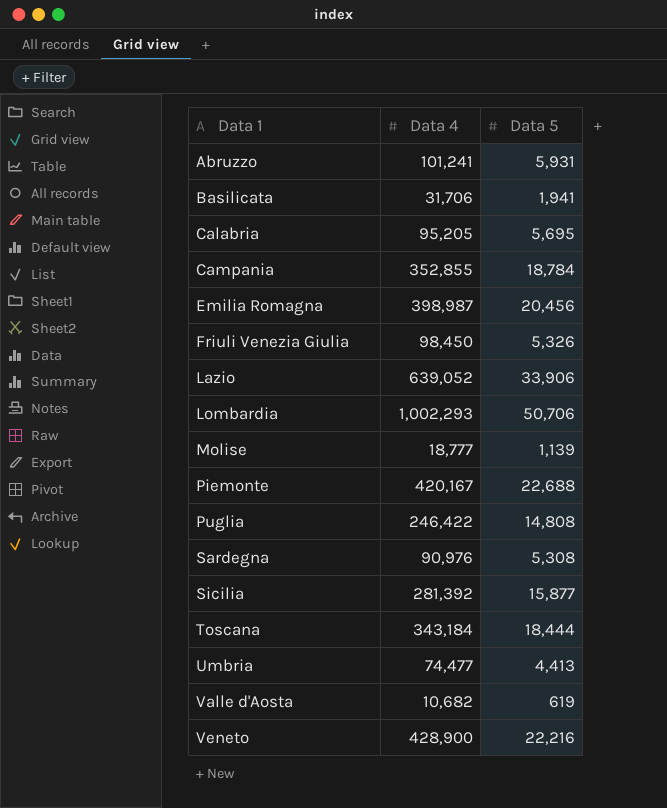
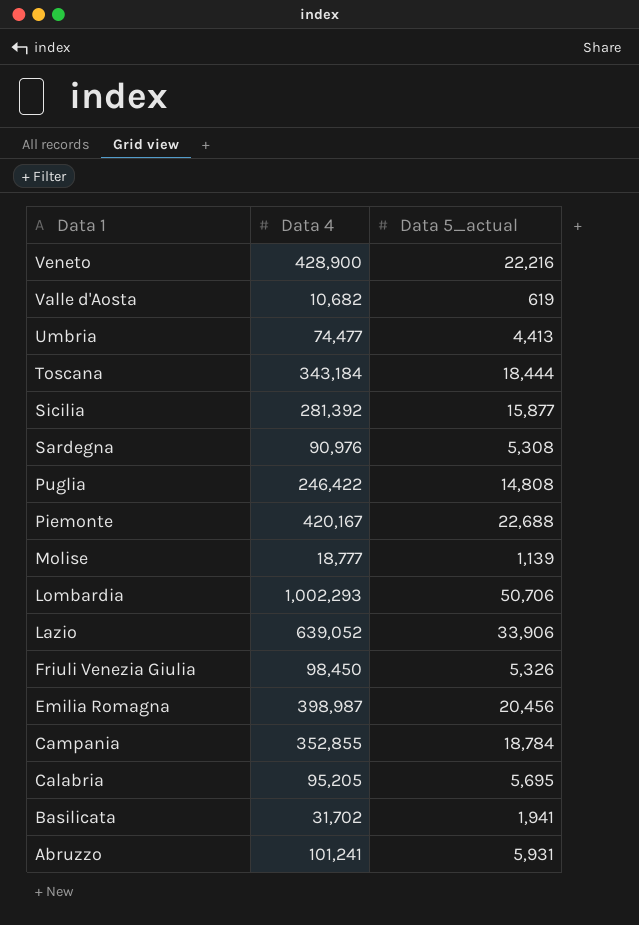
row order: Data 1 ascending -> Data 1 descending
column name: Data 5 -> Data 5_actual
Basilicata | Data 4: 31,706 -> 31,702

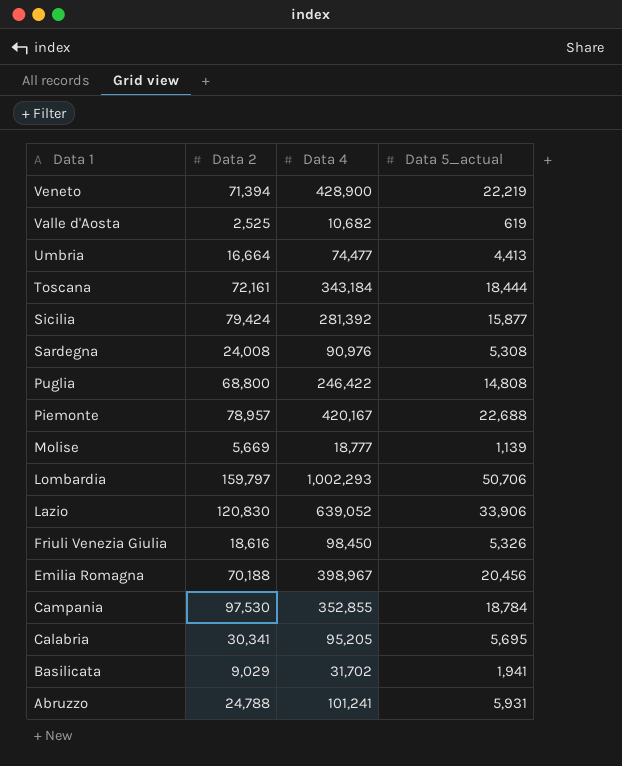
column Data 2 | position: none -> 2
Veneto | Data 5_actual: 22,216 -> 22,219
Emilia Romagna | Data 4: 398,987 -> 398,967

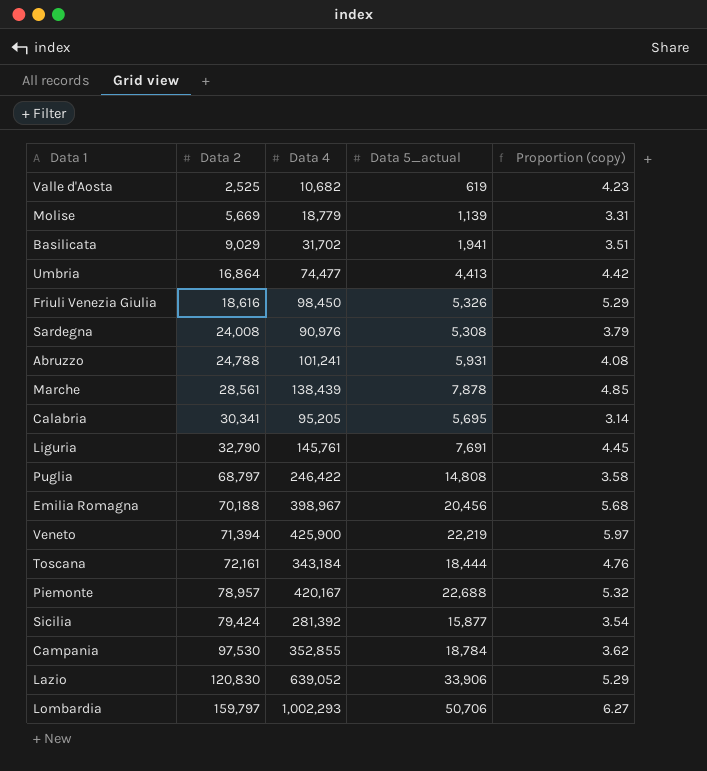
row order: Data 1 descending -> Data 2 ascending
column Proportion (copy) | formula: none -> [Data 4] / [Data 2]
Molise | Data 4: 18,777 -> 18,779
Umbria | Data 2: 16,664 -> 16,864
row Marche: none -> 28,561 | 138,439 | 7,878 | 4.85
row Liguria: none -> 32,790 | 145,761 | 7,691 | 4.45
Puglia | Data 2: 68,800 -> 68,797
Veneto | Data 4: 428,900 -> 425,900

